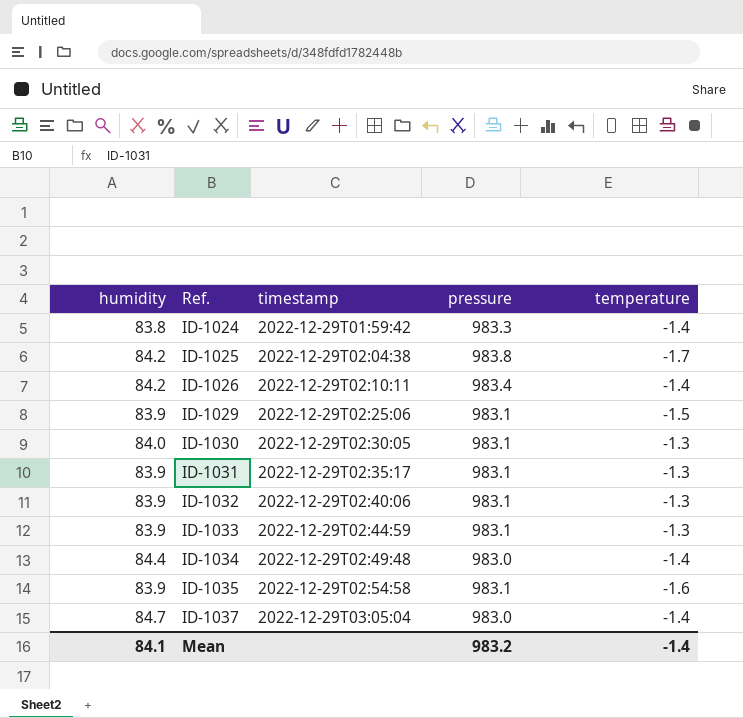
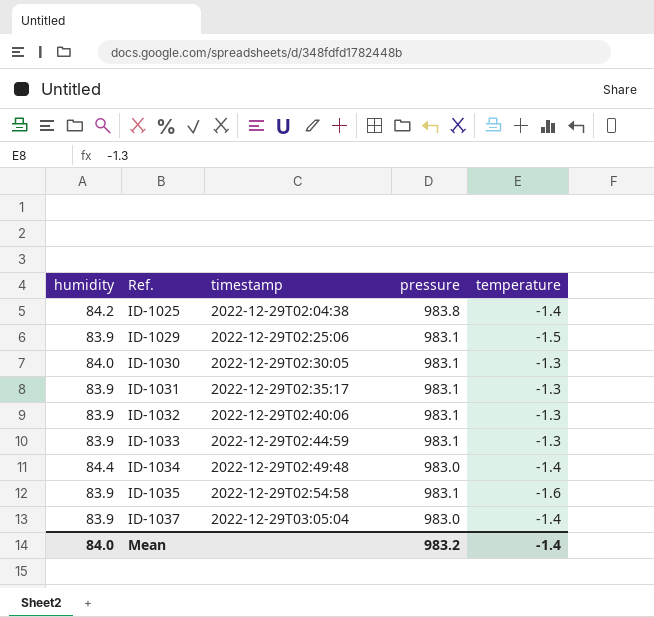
row ID-1024: 83.8 | 2022-12-29T01:59:42 | 983.3 | -1.4 -> none
row ID-1026: 84.2 | 2022-12-29T02:10:11 | 983.4 | -1.4 -> none
ID-1025 | temperature: -1.7 -> -1.4
ID-1037 | humidity: 84.7 -> 83.9
Mean | humidity: 84.1 -> 84.0

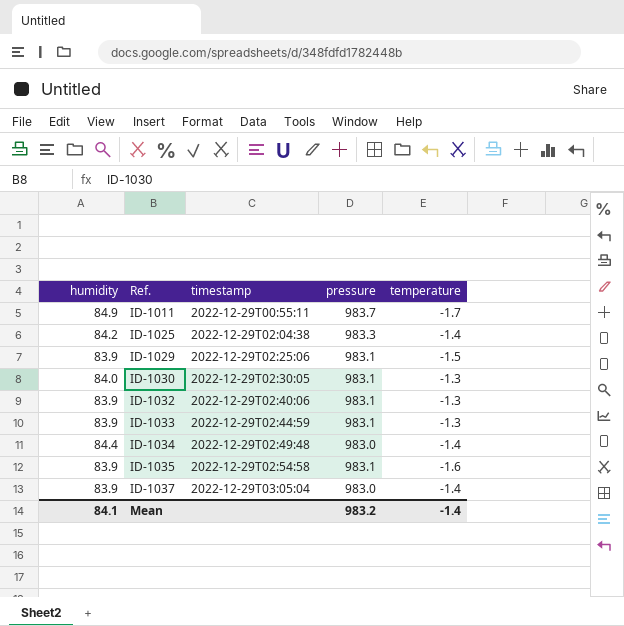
row ID-1031: 83.9 | 2022-12-29T02:35:17 | 983.1 | -1.3 -> none
row ID-1011: none -> 84.9 | 2022-12-29T00:55:11 | 983.7 | -1.7
ID-1025 | pressure: 983.8 -> 983.3
Mean | humidity: 84.0 -> 84.1

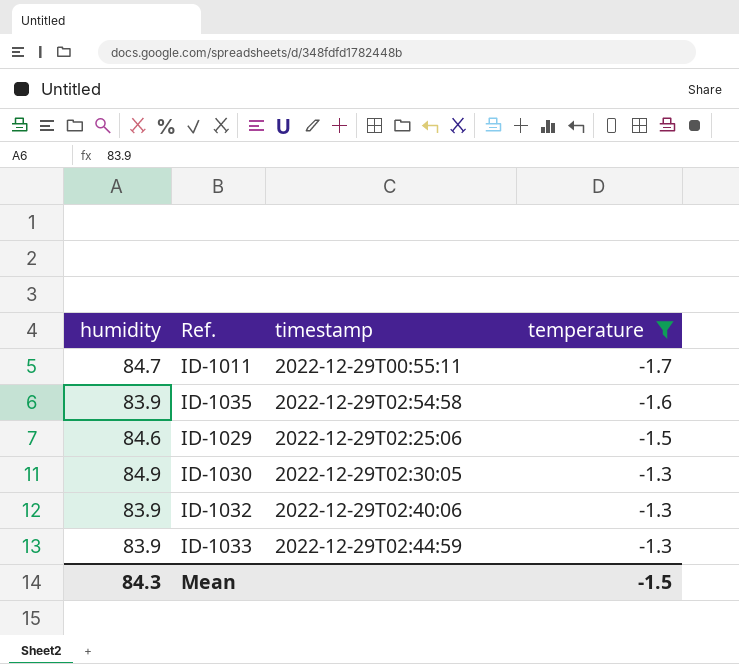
filter: none -> temperature != -1.4
row order: Ref. ascending -> temperature ascending
column pressure | position: 4 -> none
ID-1011 | humidity: 84.9 -> 84.7
ID-1029 | humidity: 83.9 -> 84.6
ID-1030 | humidity: 84.0 -> 84.9
Mean | humidity: 84.1 -> 84.3
Mean | temperature: -1.4 -> -1.5

